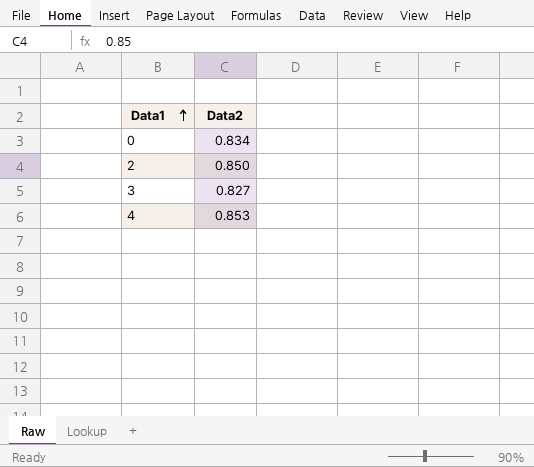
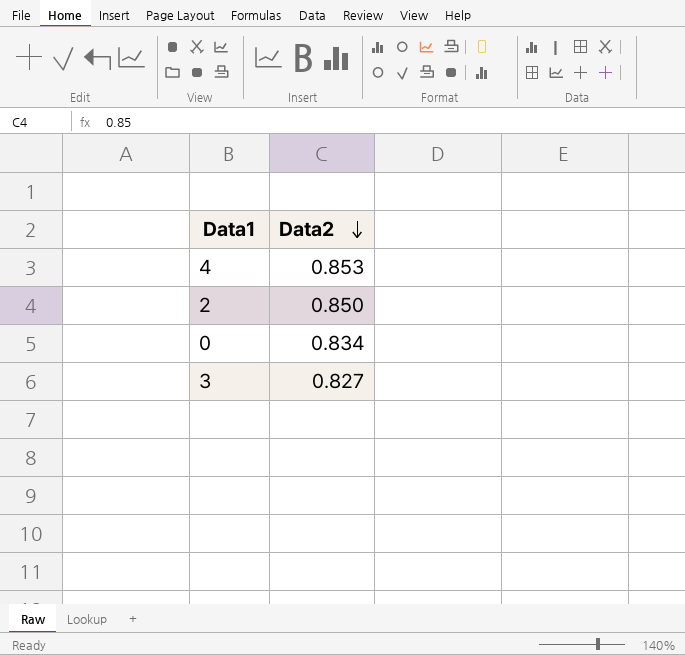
row order: Data1 ascending -> Data2 descending

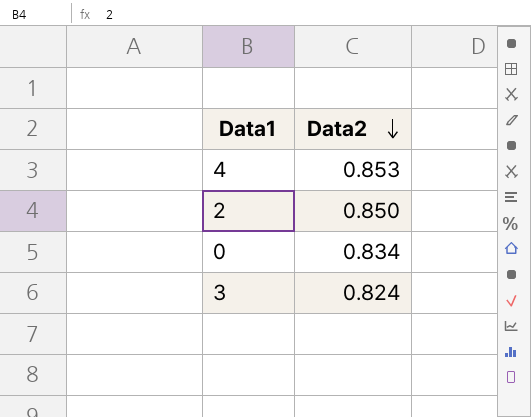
3 | Data2: 0.827 -> 0.824

